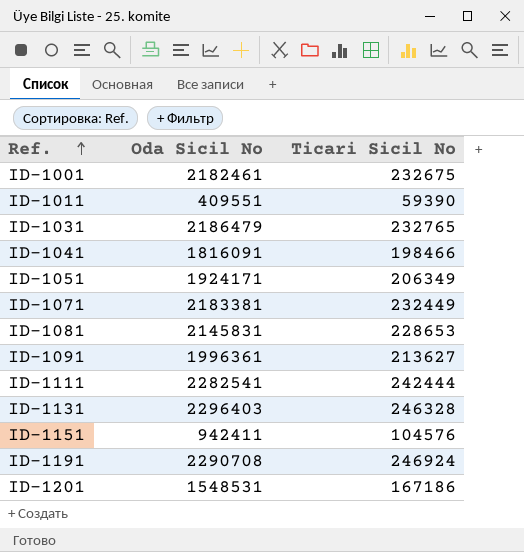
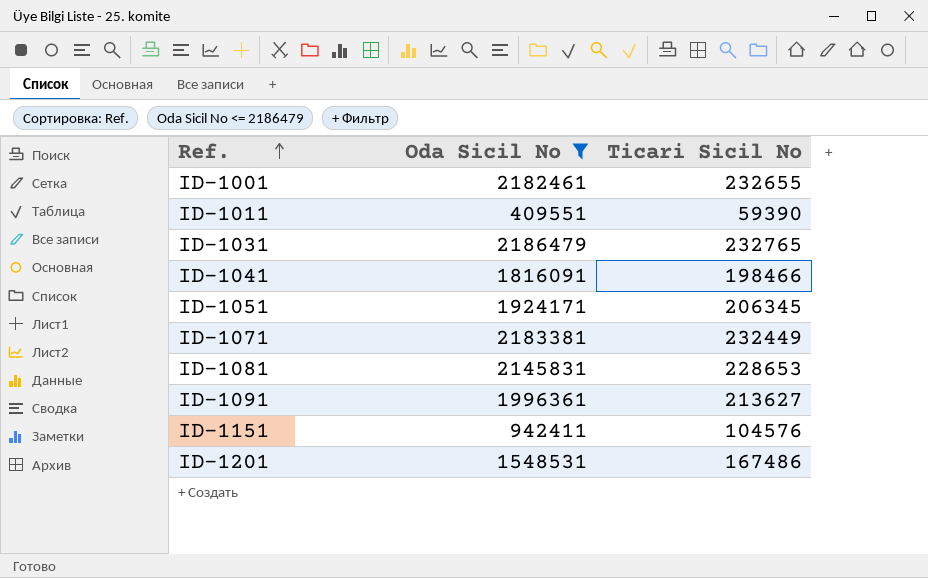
filter: none -> Oda Sicil No <= 2186479
ID-1001 | Ticari Sicil No: 232675 -> 232655
ID-1051 | Ticari Sicil No: 206349 -> 206345
ID-1201 | Ticari Sicil No: 167186 -> 167486

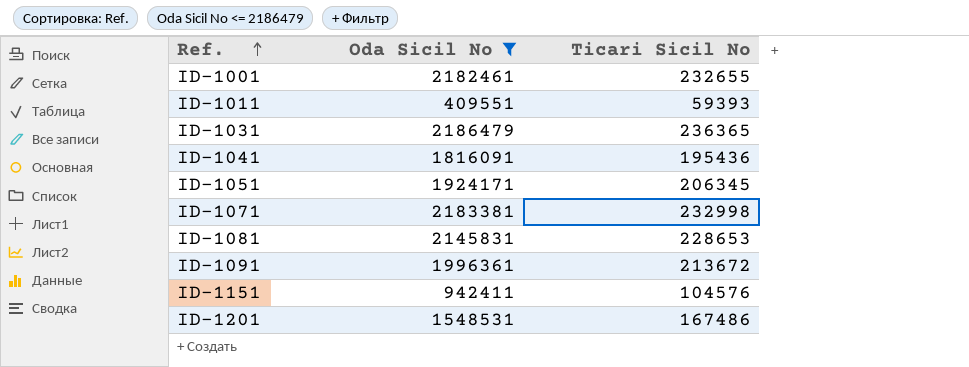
ID-1011 | Ticari Sicil No: 59390 -> 59393
ID-1031 | Ticari Sicil No: 232765 -> 236365
ID-1041 | Ticari Sicil No: 198466 -> 195436
ID-1071 | Ticari Sicil No: 232449 -> 232998
ID-1091 | Ticari Sicil No: 213627 -> 213672

